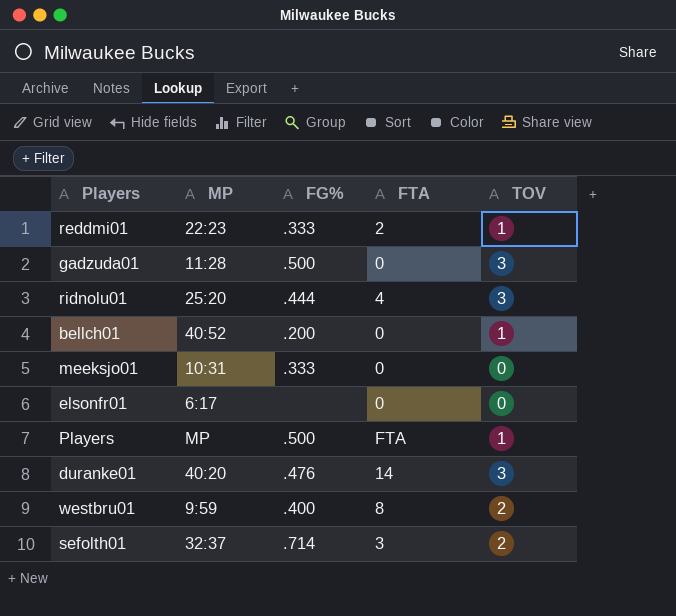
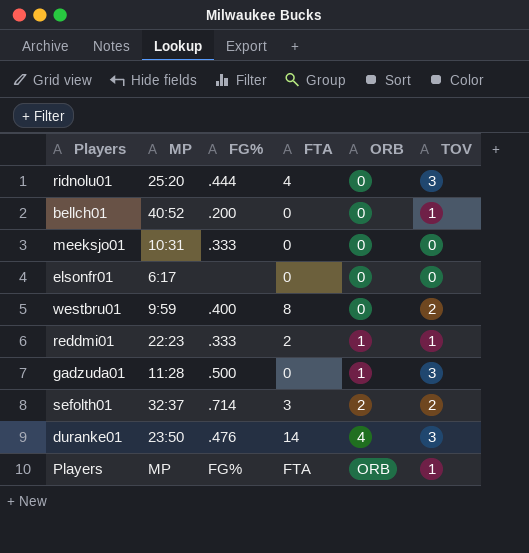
row order: none -> ORB ascending
column ORB | position: none -> 5
duranke01 | MP: 40:20 -> 23:50
Players | FG%: .500 -> FG%

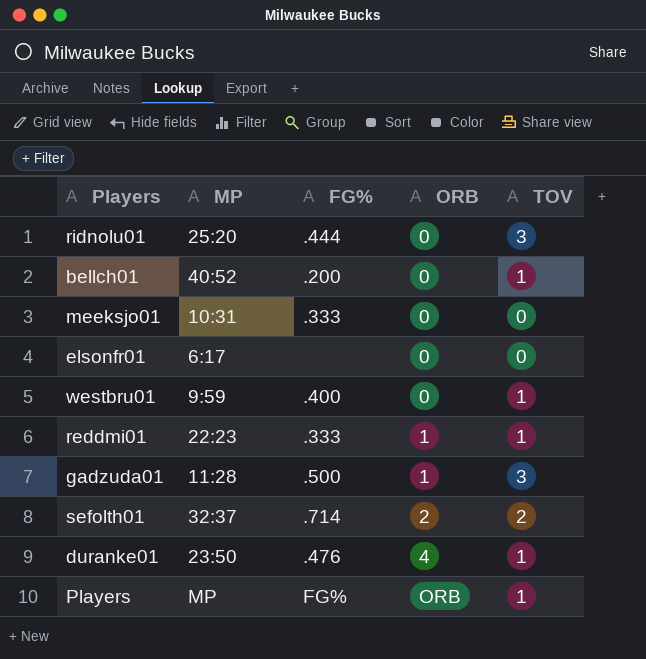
column FTA | position: 4 -> none
westbru01 | TOV: 2 -> 1
duranke01 | TOV: 3 -> 1

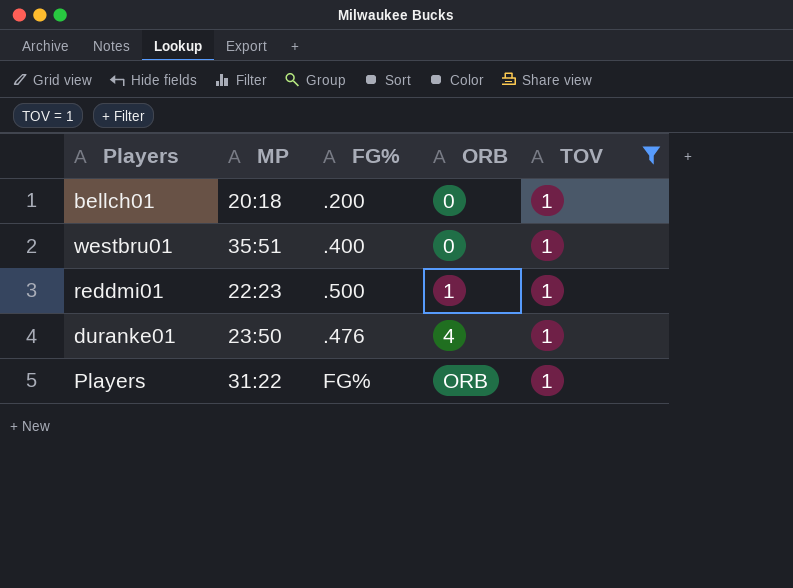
filter: none -> TOV = 1
bellch01 | MP: 40:52 -> 20:18
westbru01 | MP: 9:59 -> 35:51
reddmi01 | FG%: .333 -> .500
Players | MP: MP -> 31:22

